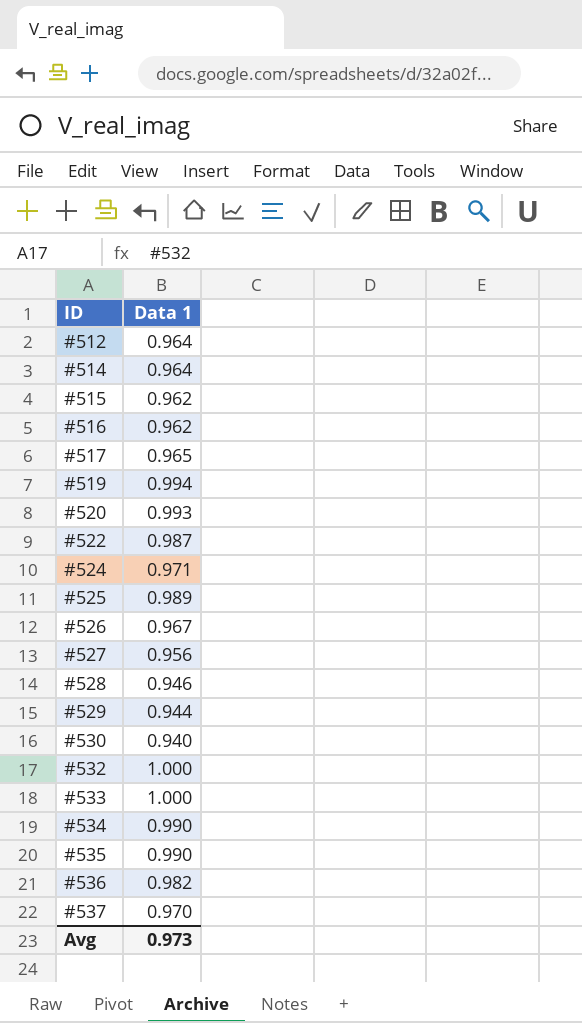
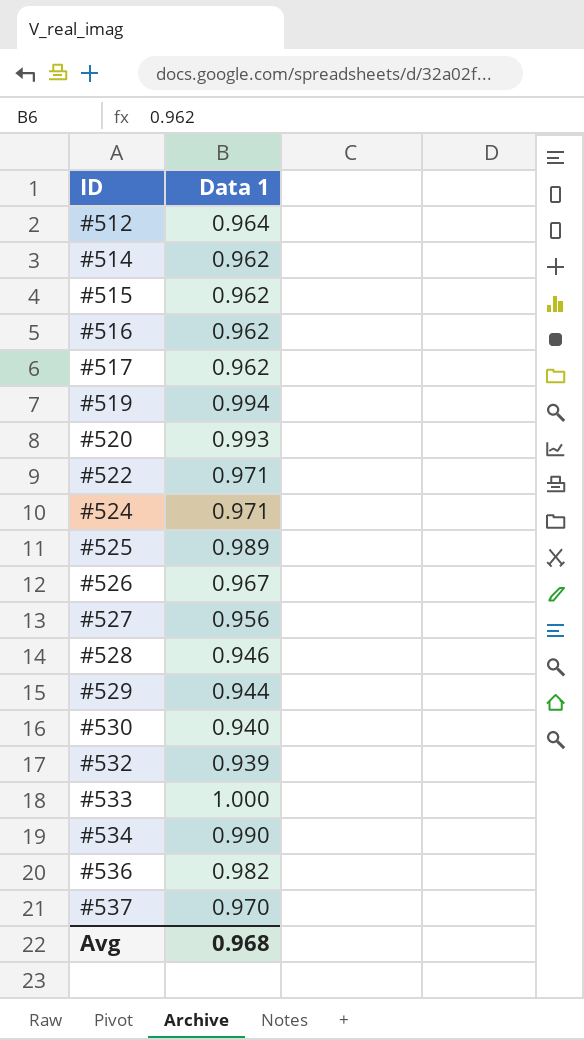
row #535: 0.990 -> none
#514 | Data 1: 0.964 -> 0.962
#517 | Data 1: 0.965 -> 0.962
#522 | Data 1: 0.987 -> 0.971
#532 | Data 1: 1.000 -> 0.939
Avg | Data 1: 0.973 -> 0.968

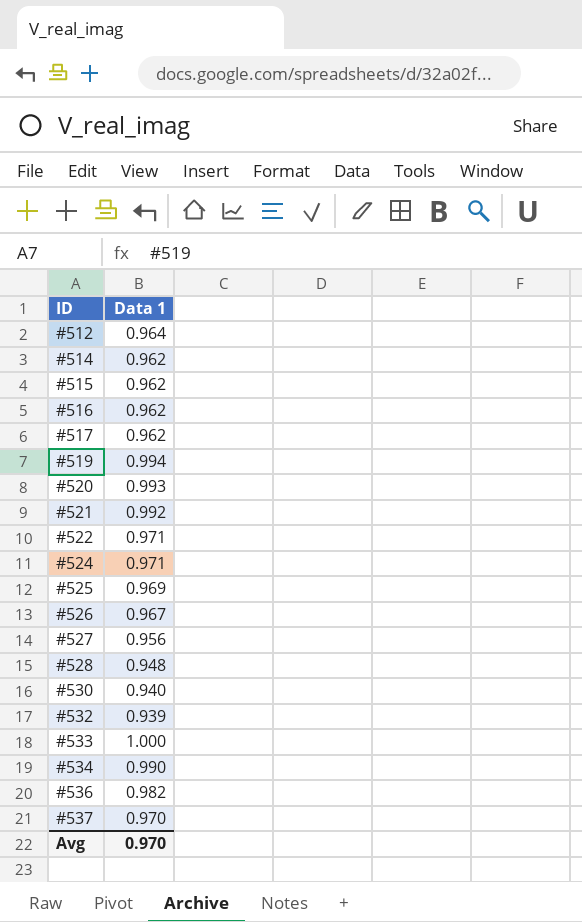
row #529: 0.944 -> none
row #521: none -> 0.992
#525 | Data 1: 0.989 -> 0.969
#528 | Data 1: 0.946 -> 0.948
Avg | Data 1: 0.968 -> 0.970

